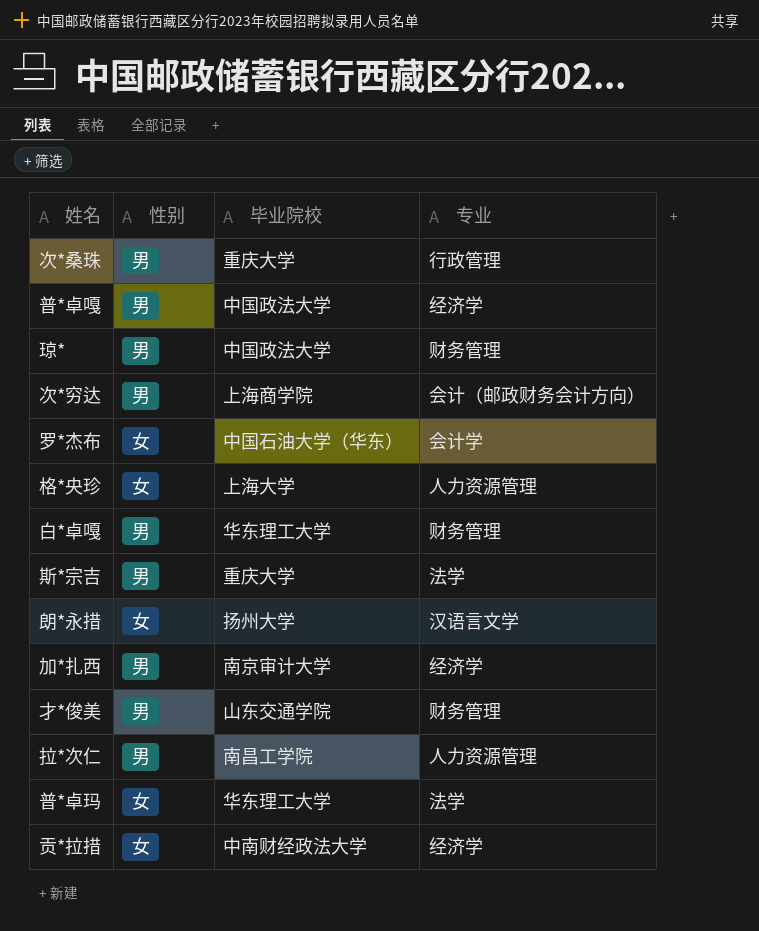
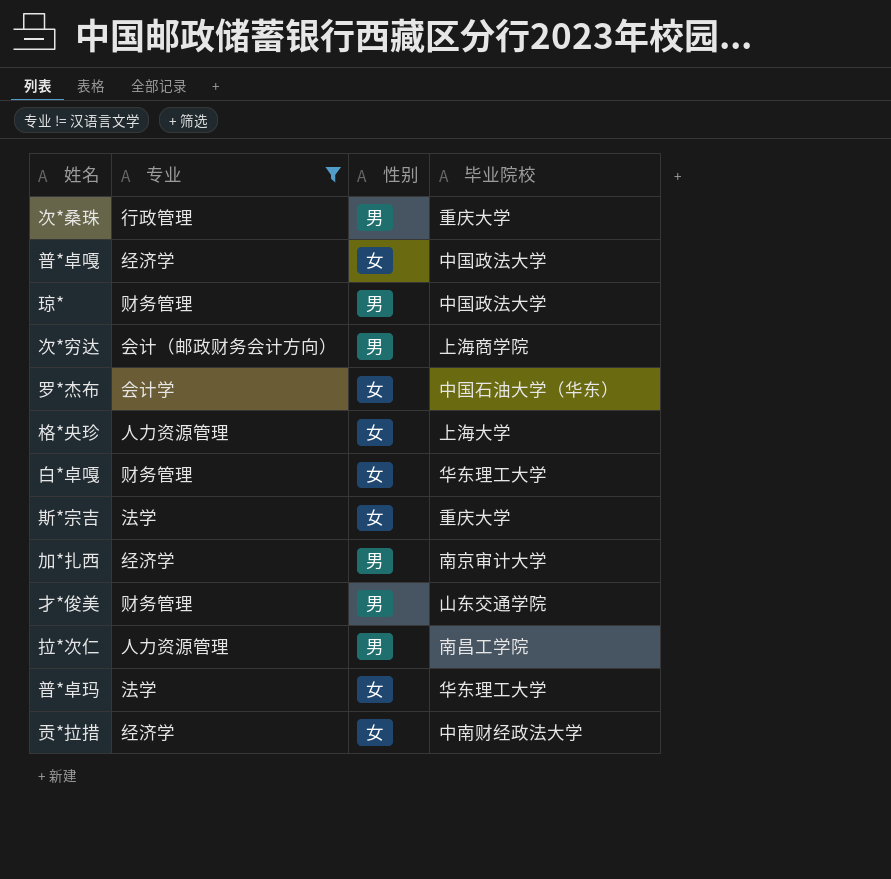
filter: none -> 专业 != 汉语言文学
column 专业 | position: 4 -> 2
普*卓嘎 | 性别: 男 -> 女
白*卓嘎 | 性别: 男 -> 女
斯*宗吉 | 性别: 男 -> 女

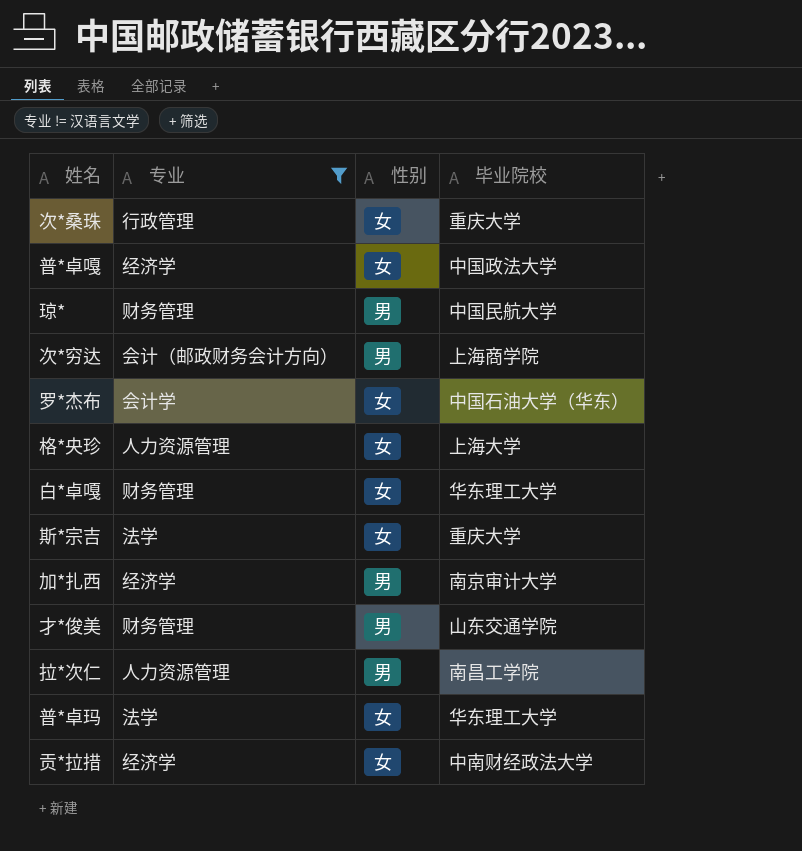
次*桑珠 | 性别: 男 -> 女
琼* | 毕业院校: 中国政法大学 -> 中国民航大学

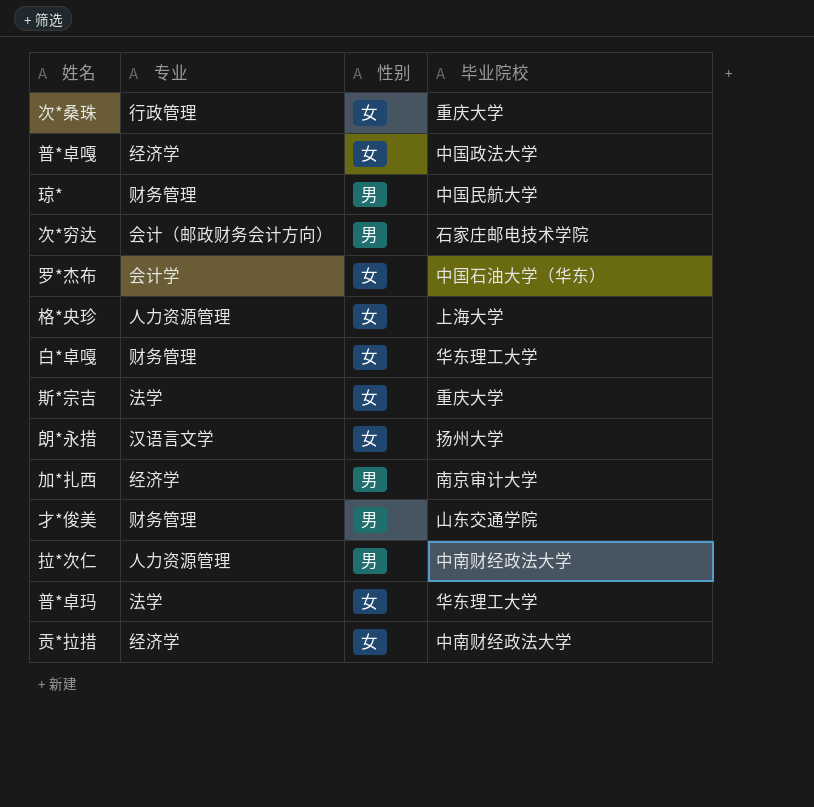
filter: 专业 != 汉语言文学 -> none
次*穷达 | 毕业院校: 上海商学院 -> 石家庄邮电技术学院
拉*次仁 | 毕业院校: 南昌工学院 -> 中南财经政法大学

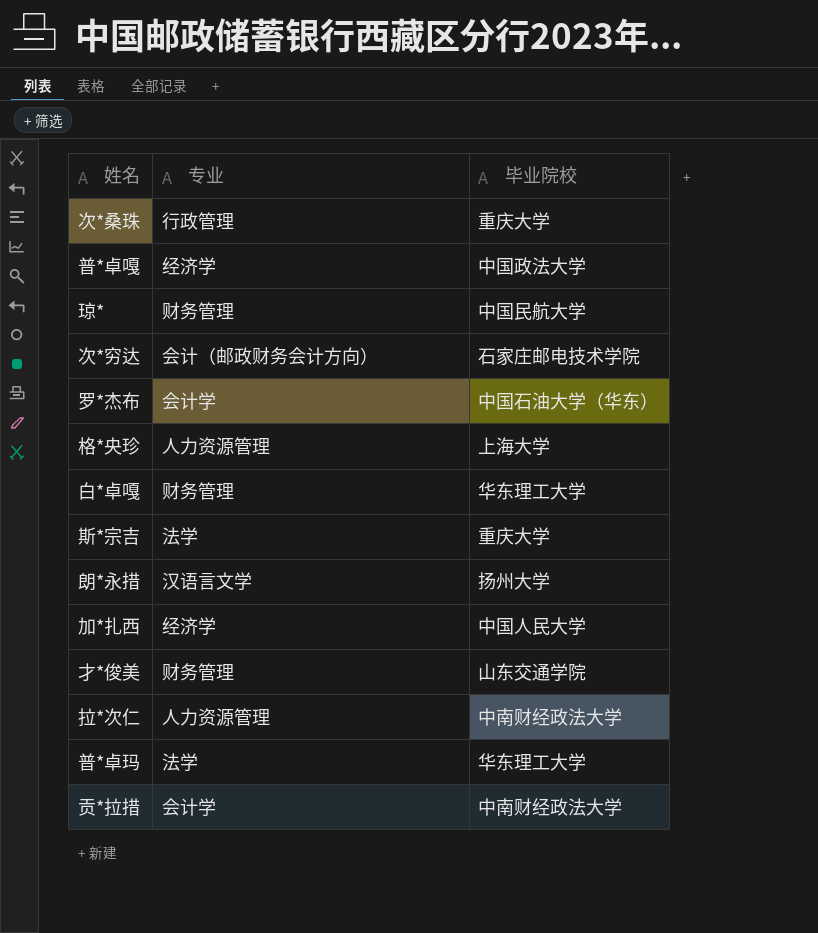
column 性别 | position: 3 -> none
加*扎西 | 毕业院校: 南京审计大学 -> 中国人民大学
贡*拉措 | 专业: 经济学 -> 会计学

